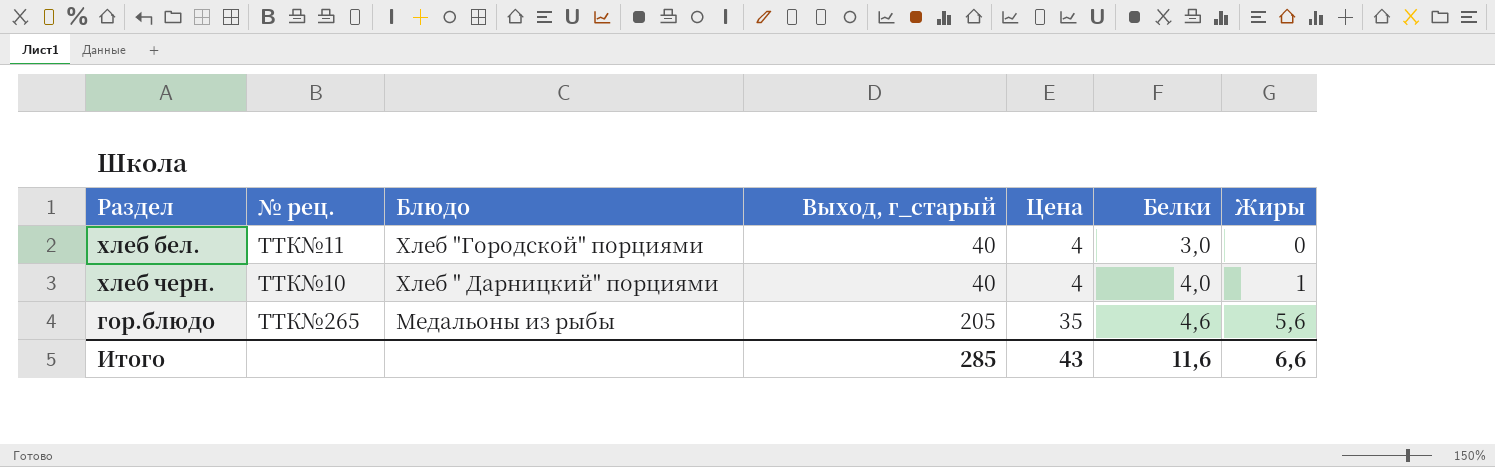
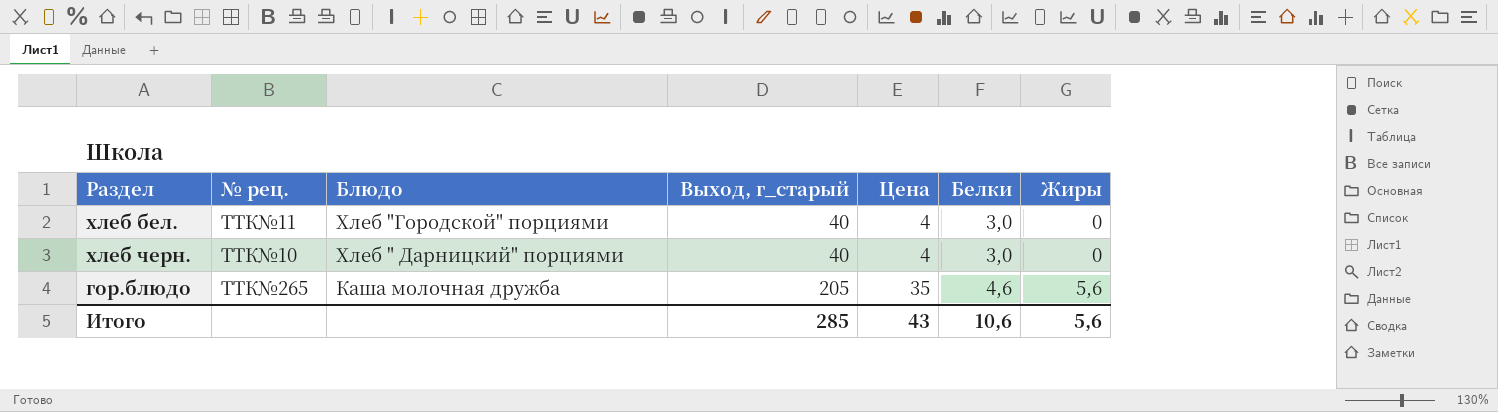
хлеб черн. | Белки: 4,0 -> 3,0
хлеб черн. | Жиры: 1 -> 0
гор.блюдо | Блюдо: Медальоны из рыбы -> Каша молочная дружба
Итого | Белки: 11,6 -> 10,6
Итого | Жиры: 6,6 -> 5,6

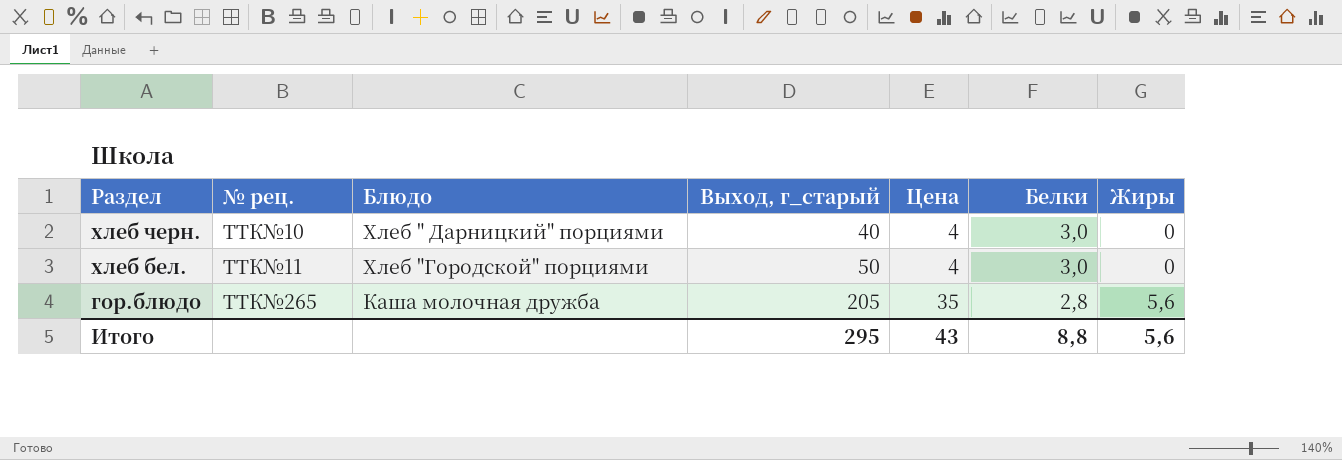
row order: Блюдо descending -> Раздел descending
хлеб бел. | Выход, г_старый: 40 -> 50
гор.блюдо | Белки: 4,6 -> 2,8
Итого | Выход, г_старый: 285 -> 295
Итого | Белки: 10,6 -> 8,8

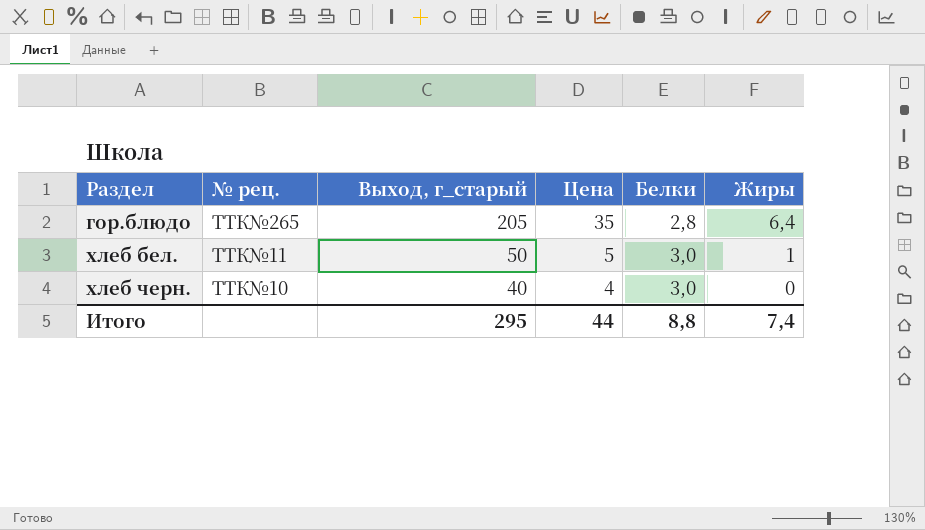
row order: Раздел descending -> Раздел ascending
column Блюдо | position: 3 -> none
гор.блюдо | Жиры: 5,6 -> 6,4
хлеб бел. | Цена: 4 -> 5
хлеб бел. | Жиры: 0 -> 1
Итого | Цена: 43 -> 44
Итого | Жиры: 5,6 -> 7,4

